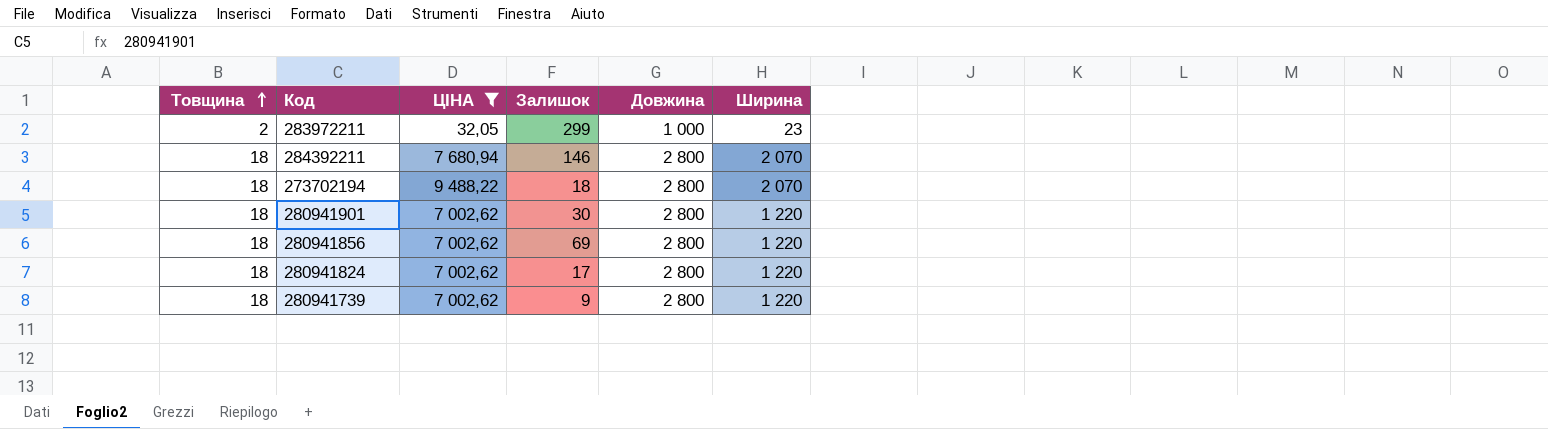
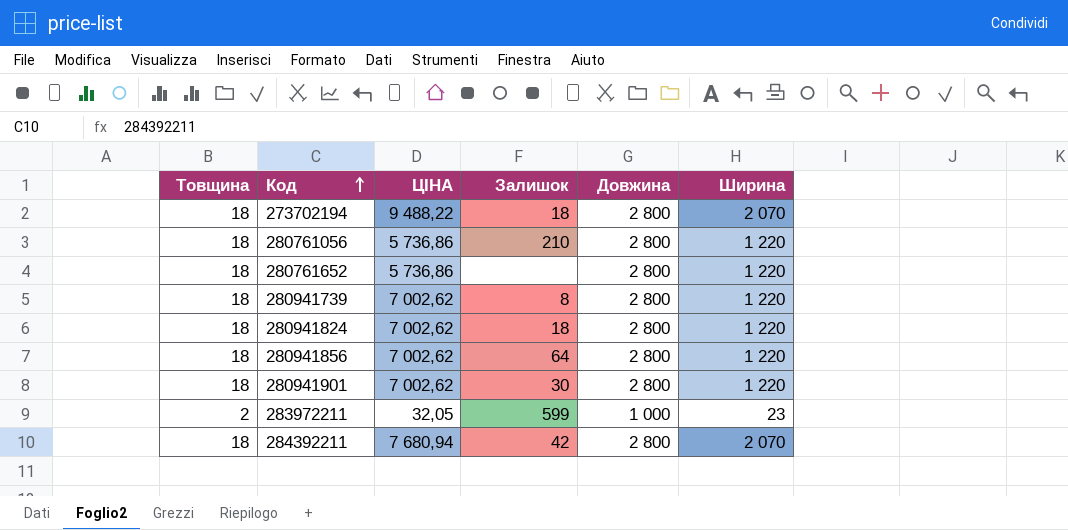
filter: ЦІНА != 5 736,86 -> none
row order: Товщина ascending -> Код ascending
280941739 | Залишок: 9 -> 8
280941824 | Залишок: 17 -> 18
280941856 | Залишок: 69 -> 64
283972211 | Залишок: 299 -> 599
284392211 | Залишок: 146 -> 42

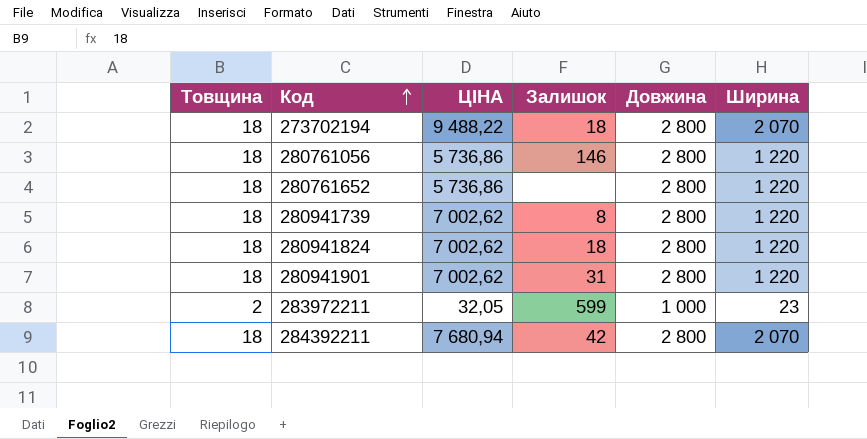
row 280941856: 18 | 7 002,62 | 64 | 2 800 | 1 220 -> none
280761056 | Залишок: 210 -> 146
280941901 | Залишок: 30 -> 31

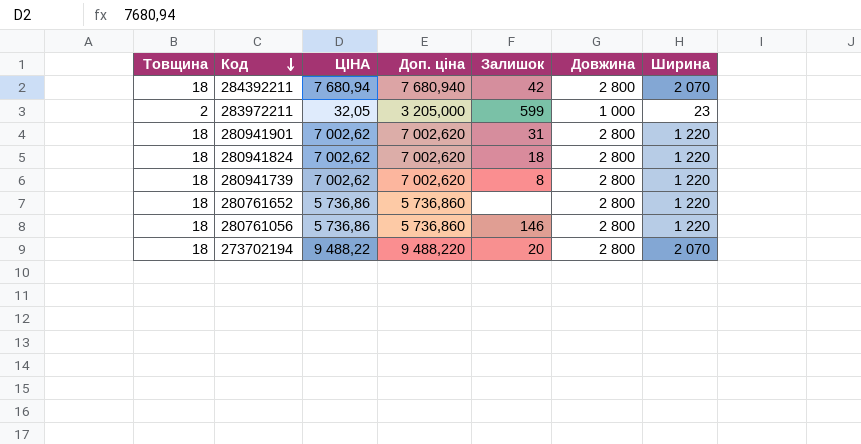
row order: Код ascending -> Код descending
column Доп. ціна | position: none -> 4
273702194 | Залишок: 18 -> 20

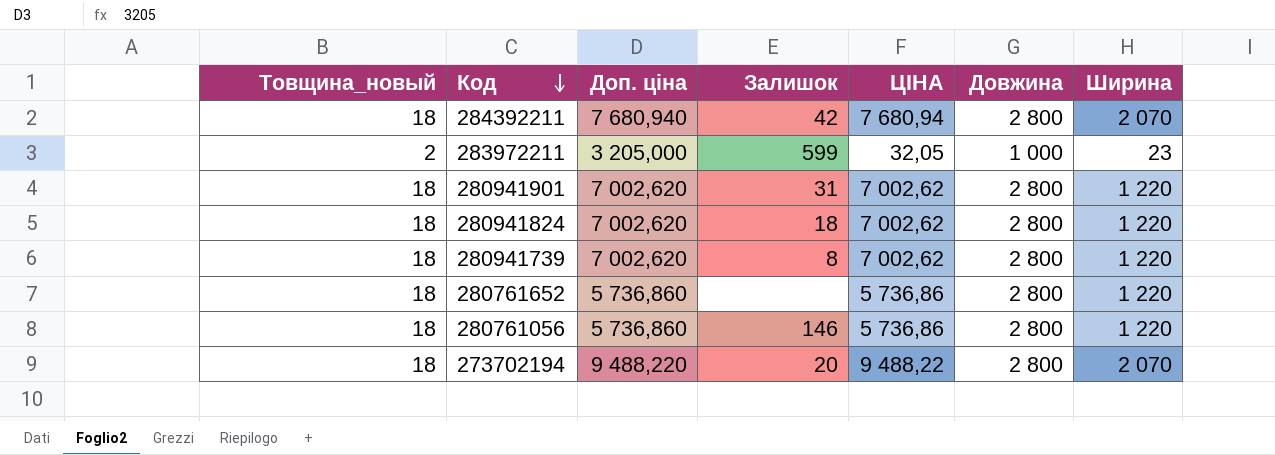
column name: Товщина -> Товщина_новый
column ЦІНА | position: 3 -> 5

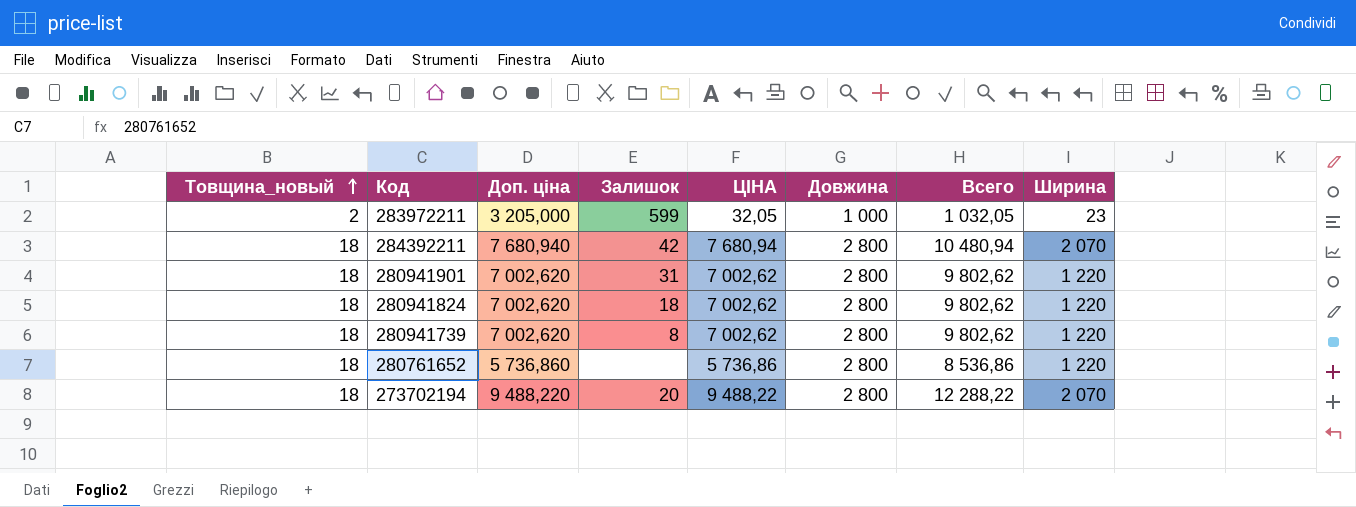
row order: Код descending -> Товщина_новый ascending
column Всего | formula: none -> [ЦІНА] + [Довжина]
row 280761056: 18 | 5 736,860 | 146 | 5 736,86 | 2 800 | 1 220 -> none

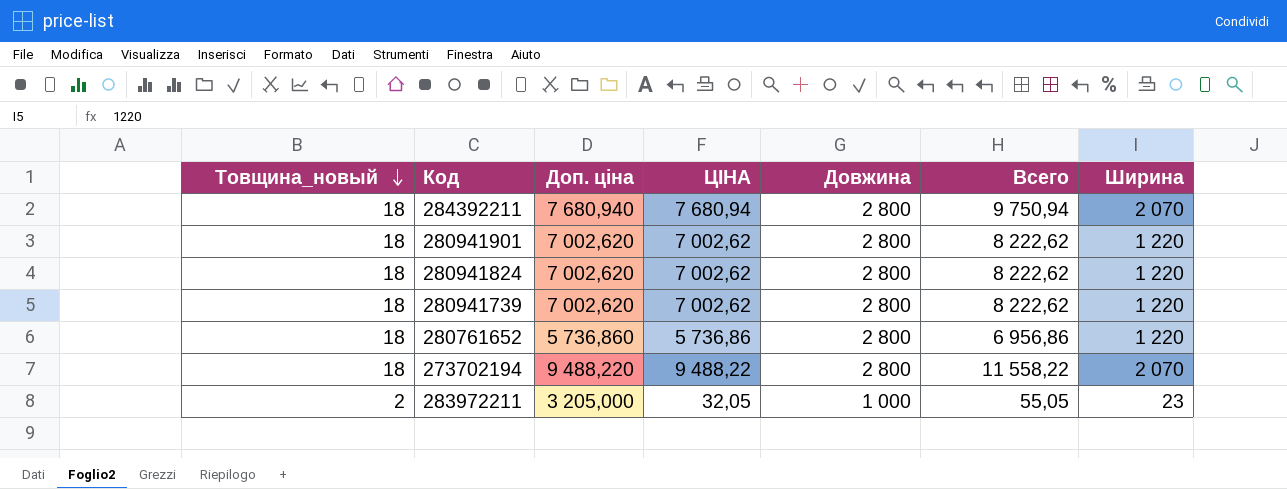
row order: Товщина_новый ascending -> Товщина_новый descending
column Залишок | position: 4 -> none
column Всего | formula: [ЦІНА] + [Довжина] -> [ЦІНА] + [Ширина]

